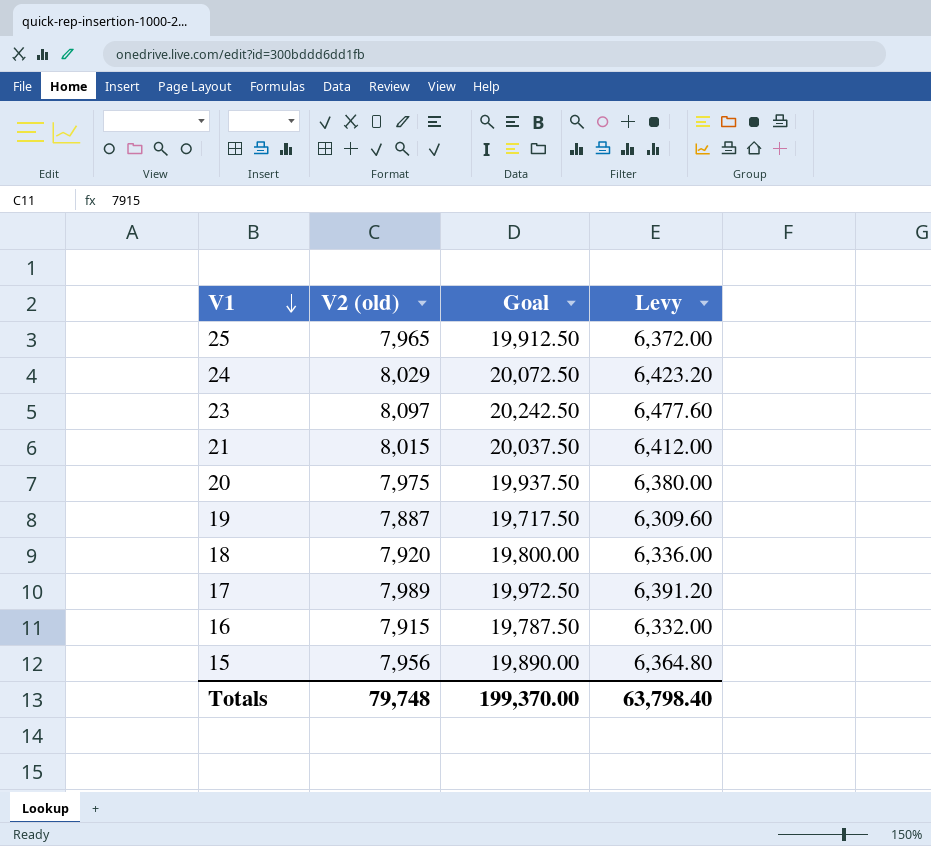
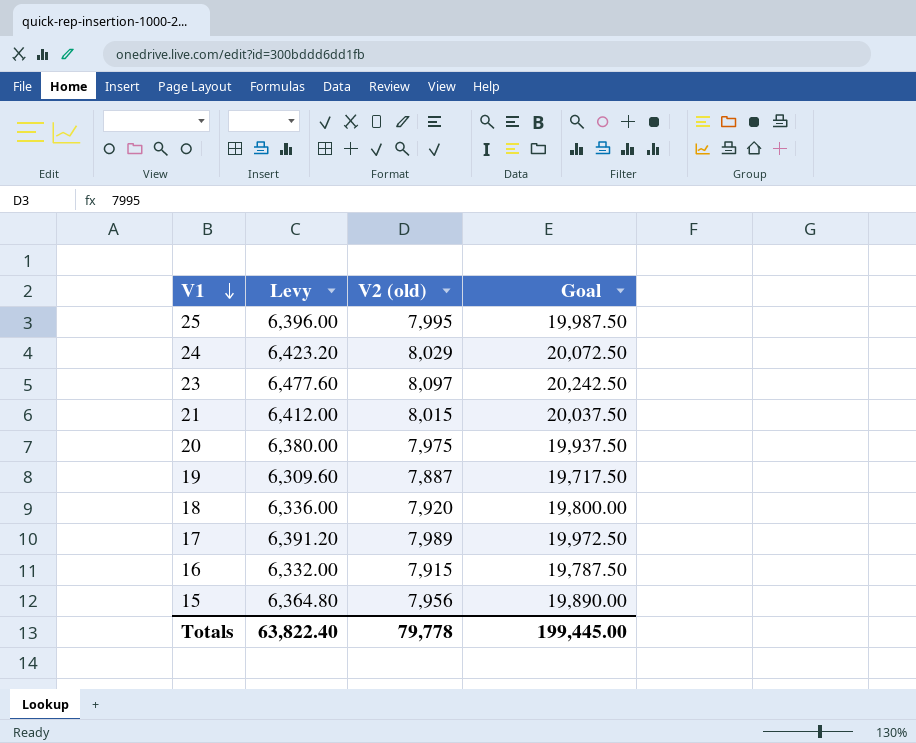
column Levy | position: 4 -> 2
25 | Levy: 6,372.00 -> 6,396.00
25 | V2 (old): 7,965 -> 7,995
25 | Goal: 19,912.50 -> 19,987.50
Totals | Levy: 63,798.40 -> 63,822.40
Totals | V2 (old): 79,748 -> 79,778
Totals | Goal: 199,370.00 -> 199,445.00

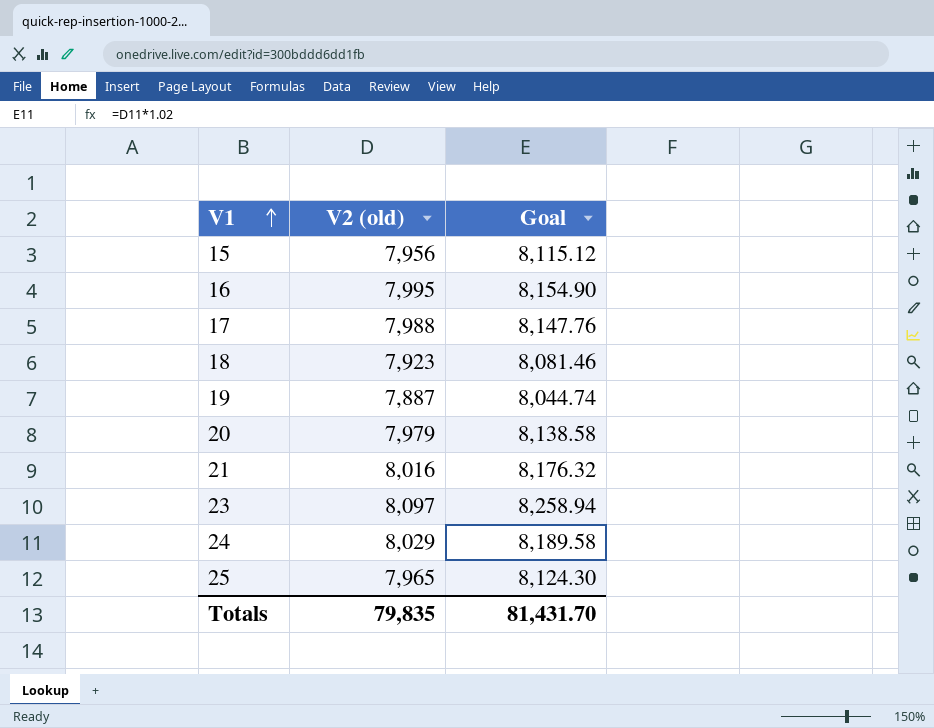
row order: V1 descending -> V1 ascending
column Levy | formula: [V2 (old)] * 0.8 -> none
column Goal | formula: [V2 (old)] * 2.5 -> [V2 (old)] * 1.02
16 | V2 (old): 7,915 -> 7,995
17 | V2 (old): 7,989 -> 7,988
18 | V2 (old): 7,920 -> 7,923
20 | V2 (old): 7,975 -> 7,979
21 | V2 (old): 8,015 -> 8,016
25 | V2 (old): 7,995 -> 7,965
Totals | V2 (old): 79,778 -> 79,835
Totals | Goal: 199,445.00 -> 81,431.70

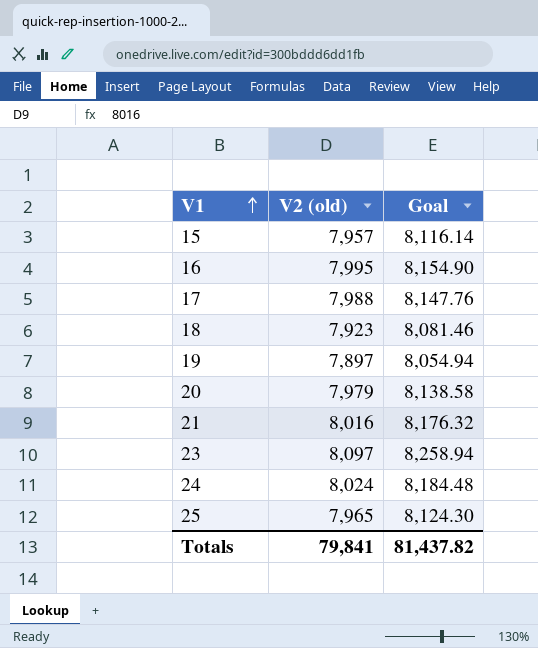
15 | V2 (old): 7,956 -> 7,957
15 | Goal: 8,115.12 -> 8,116.14
19 | V2 (old): 7,887 -> 7,897
19 | Goal: 8,044.74 -> 8,054.94
24 | V2 (old): 8,029 -> 8,024
24 | Goal: 8,189.58 -> 8,184.48
Totals | V2 (old): 79,835 -> 79,841
Totals | Goal: 81,431.70 -> 81,437.82

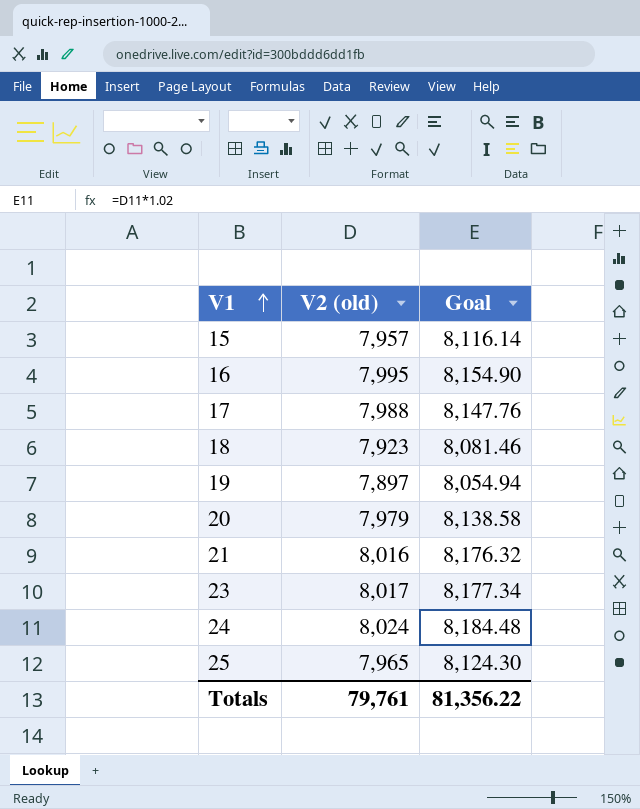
23 | V2 (old): 8,097 -> 8,017
23 | Goal: 8,258.94 -> 8,177.34
Totals | V2 (old): 79,841 -> 79,761
Totals | Goal: 81,437.82 -> 81,356.22

